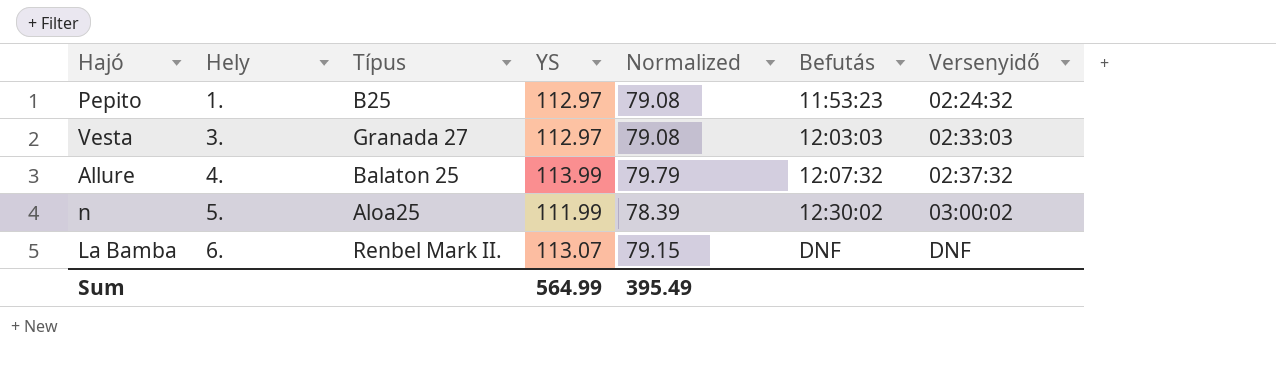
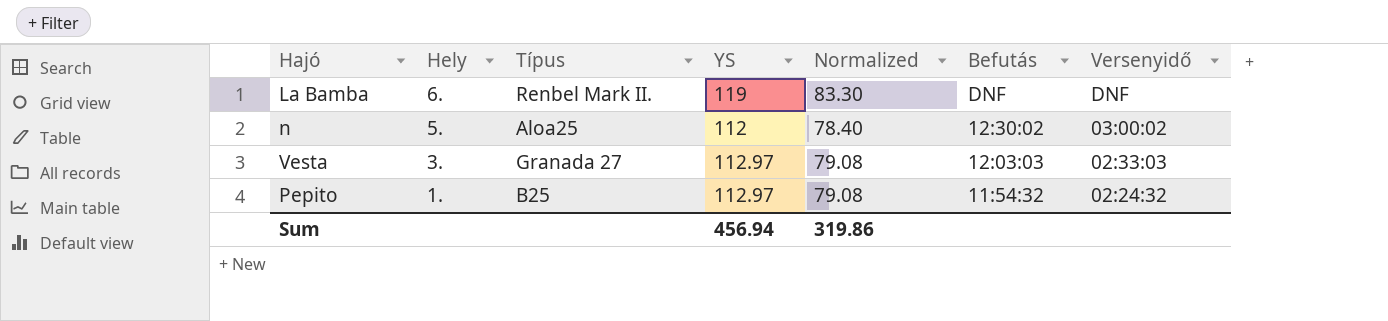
row order: Hely ascending -> Hely descending
row Allure: 4. | Balaton 25 | 113.99 | 79.79 | 12:07:32 | 02:37:32 -> none
La Bamba | YS: 113.07 -> 119
La Bamba | Normalized: 79.15 -> 83.30
n | YS: 111.99 -> 112
n | Normalized: 78.39 -> 78.40
Pepito | Befutás: 11:53:23 -> 11:54:32
Sum | YS: 564.99 -> 456.94
Sum | Normalized: 395.49 -> 319.86

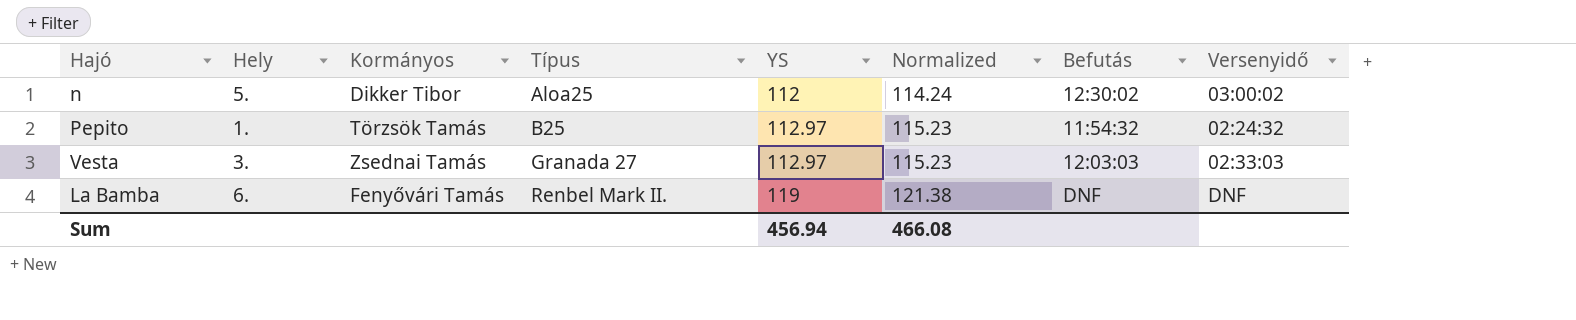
row order: Hely descending -> Típus ascending
column Kormányos | position: none -> 3
column Normalized | formula: [YS] * 0.7 -> [YS] * 1.02
Sum | Normalized: 319.86 -> 466.08

